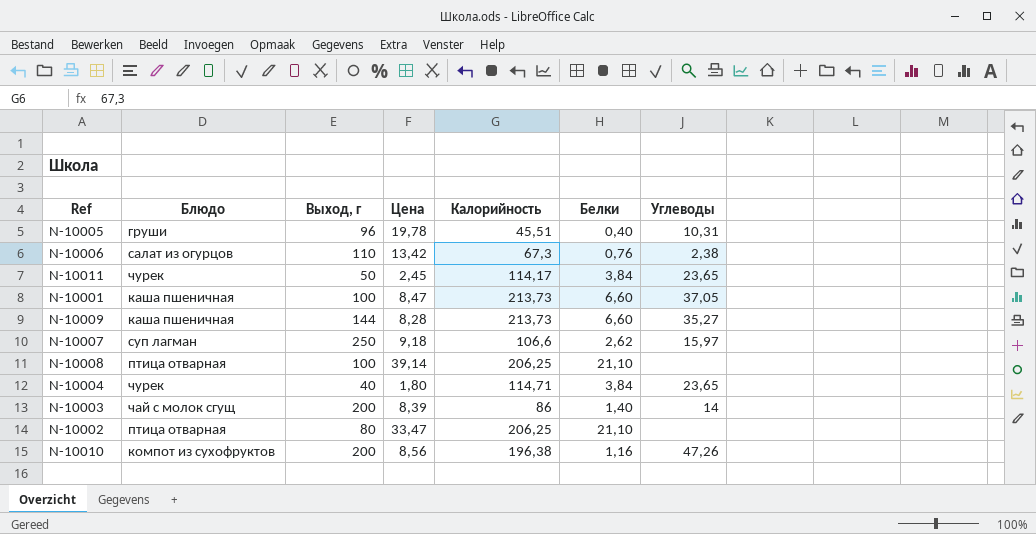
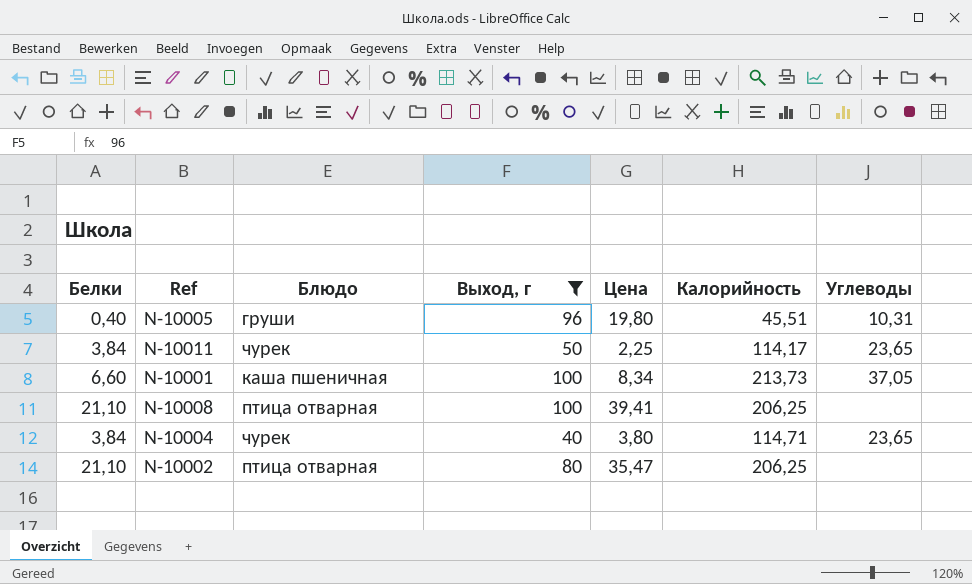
filter: none -> Выход, г <= 100
column Белки | position: 6 -> 1
N-10005 | Цена: 19,78 -> 19,80
N-10011 | Цена: 2,45 -> 2,25
N-10001 | Цена: 8,47 -> 8,34
N-10008 | Цена: 39,14 -> 39,41
N-10004 | Цена: 1,80 -> 3,80
N-10002 | Цена: 33,47 -> 35,47

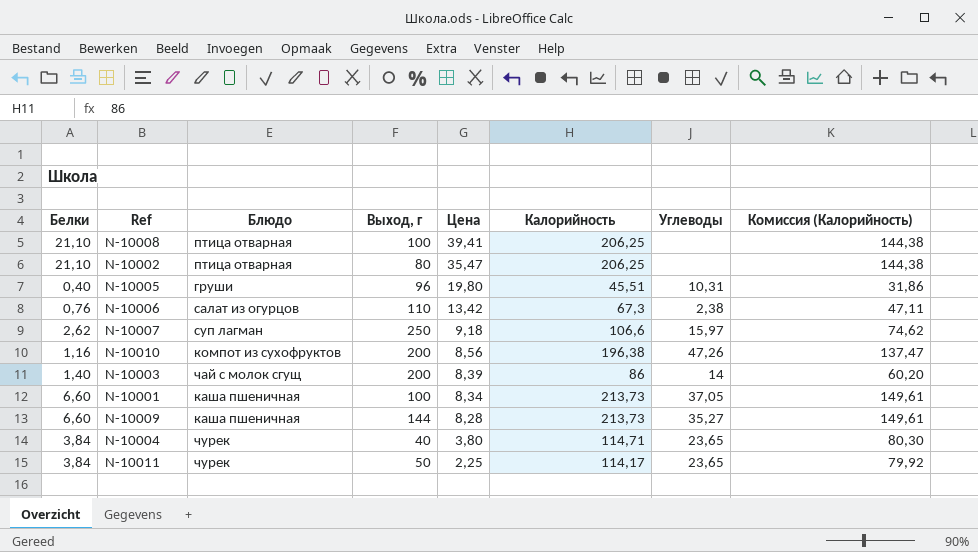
filter: Выход, г <= 100 -> none
row order: none -> Цена descending
column Комиссия (Калорийность) | formula: none -> [Калорийность] * 0,7

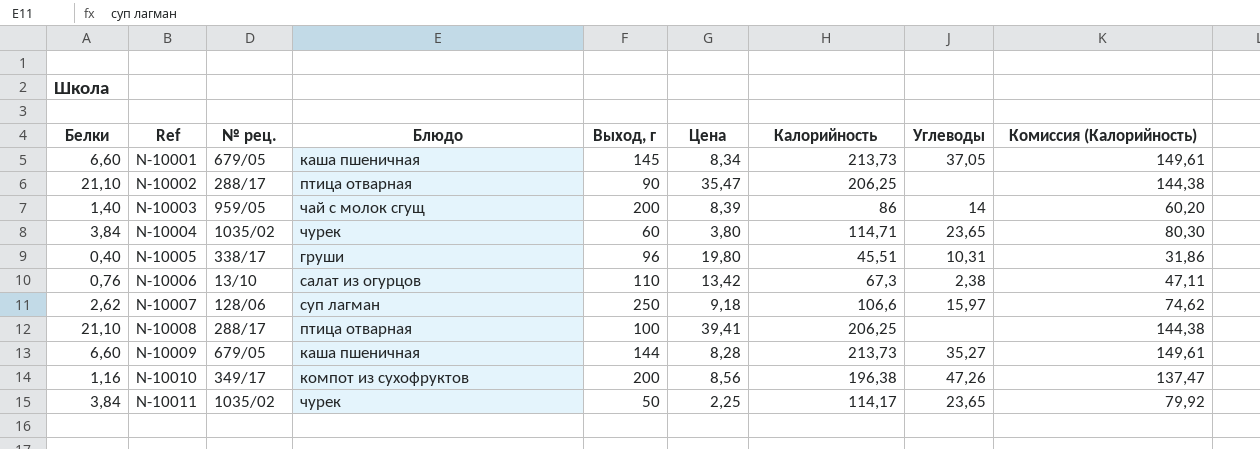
row order: Цена descending -> Ref ascending
column № рец. | position: none -> 3
N-10001 | Выход, г: 100 -> 145
N-10002 | Выход, г: 80 -> 90
N-10004 | Выход, г: 40 -> 60

